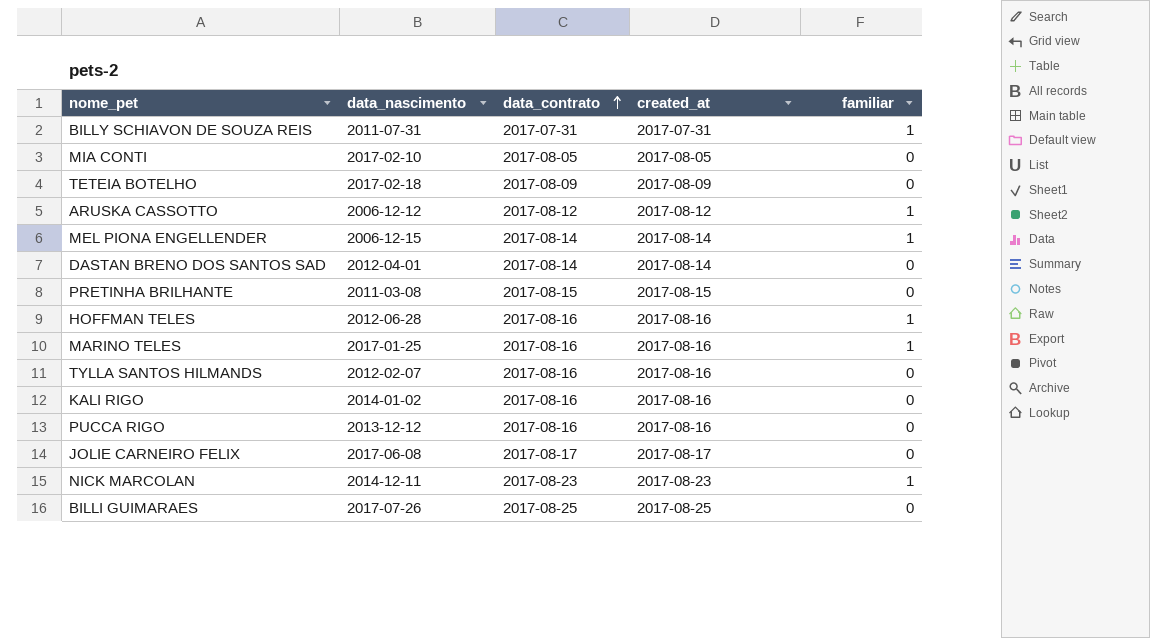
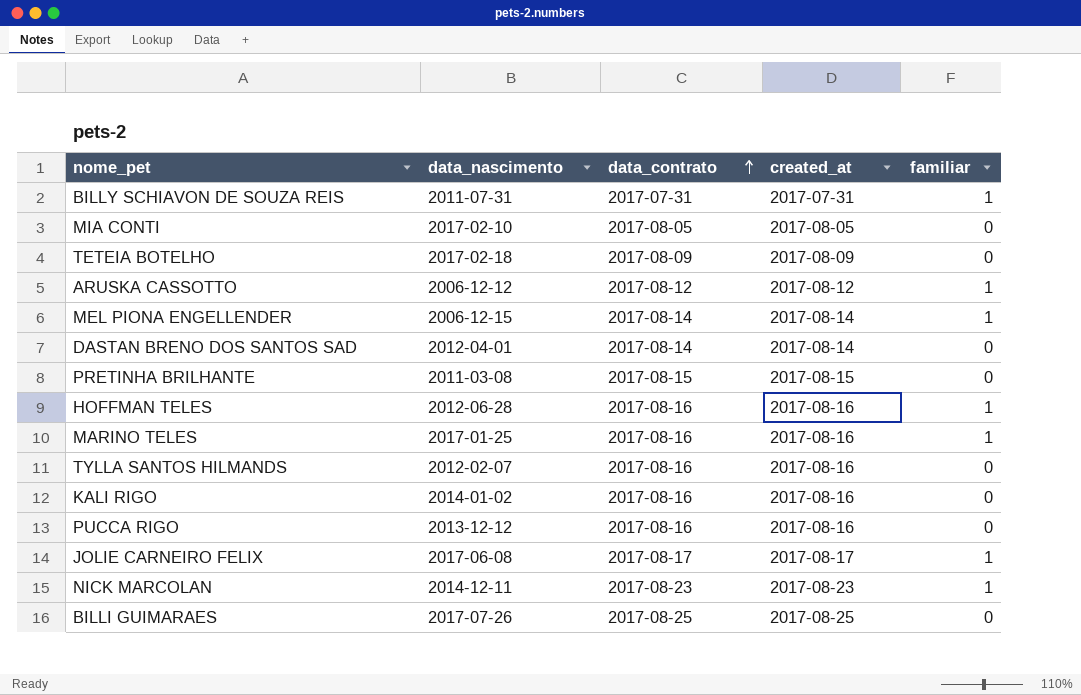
JOLIE CARNEIRO FELIX | familiar: 0 -> 1

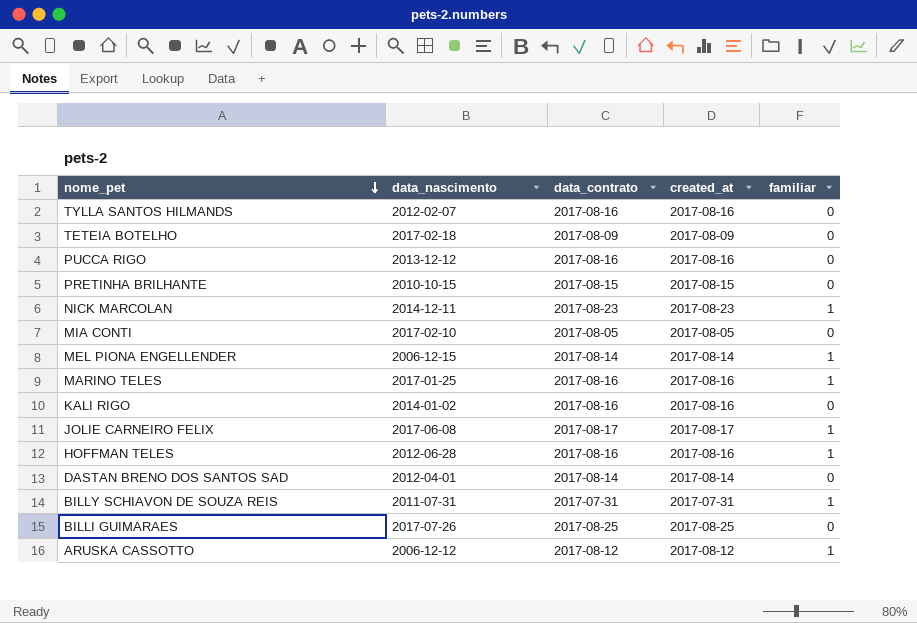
row order: data_contrato ascending -> nome_pet descending
PRETINHA BRILHANTE | data_nascimento: 2011-03-08 -> 2010-10-15

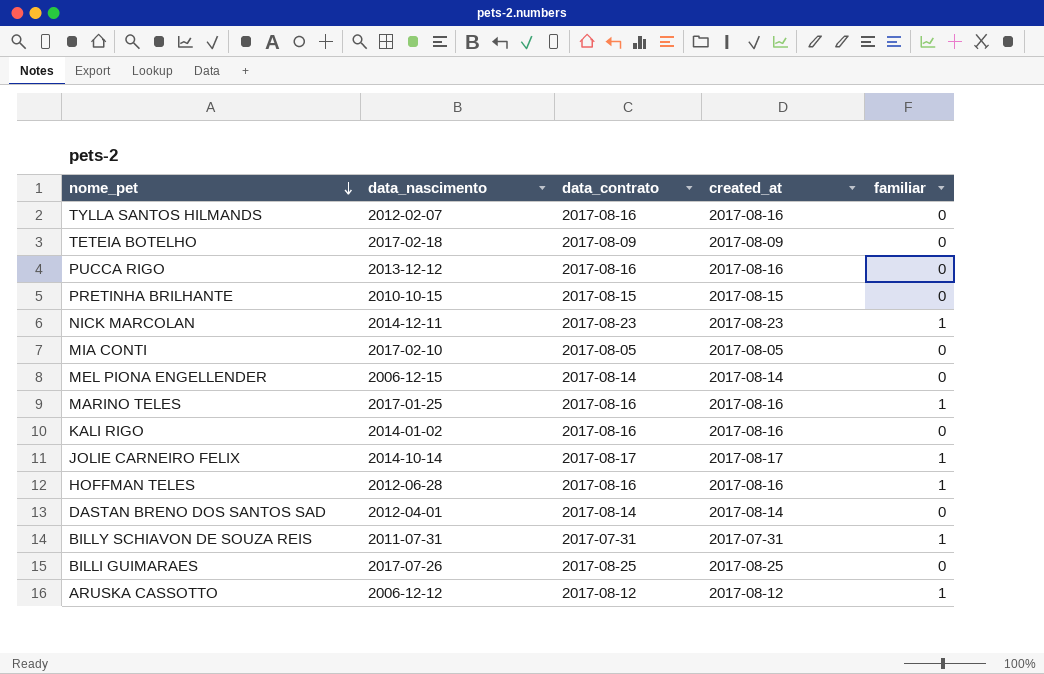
MEL PIONA ENGELLENDER | familiar: 1 -> 0
JOLIE CARNEIRO FELIX | data_nascimento: 2017-06-08 -> 2014-10-14

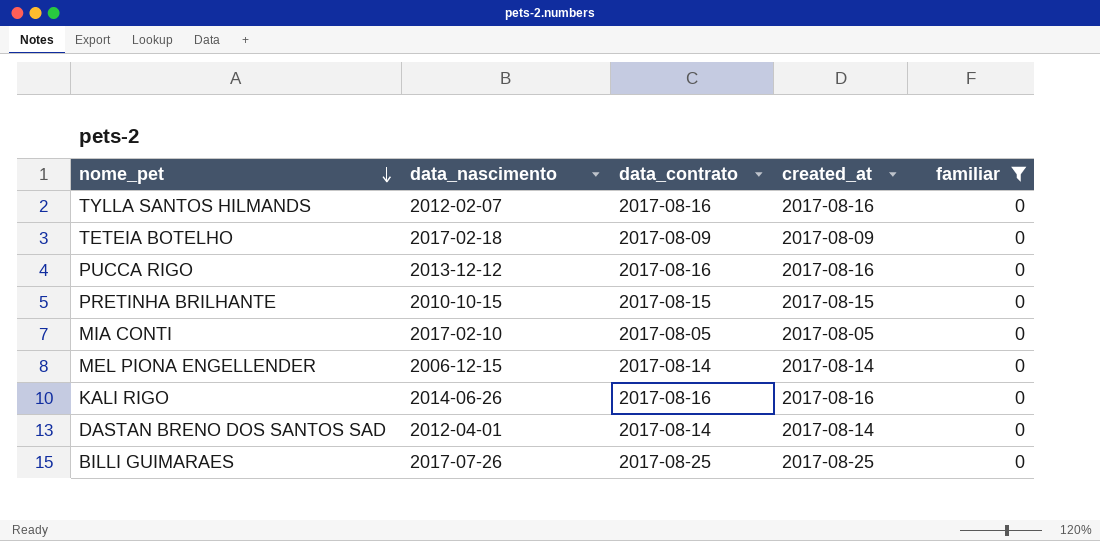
filter: none -> familiar = 0
KALI RIGO | data_nascimento: 2014-01-02 -> 2014-06-26

